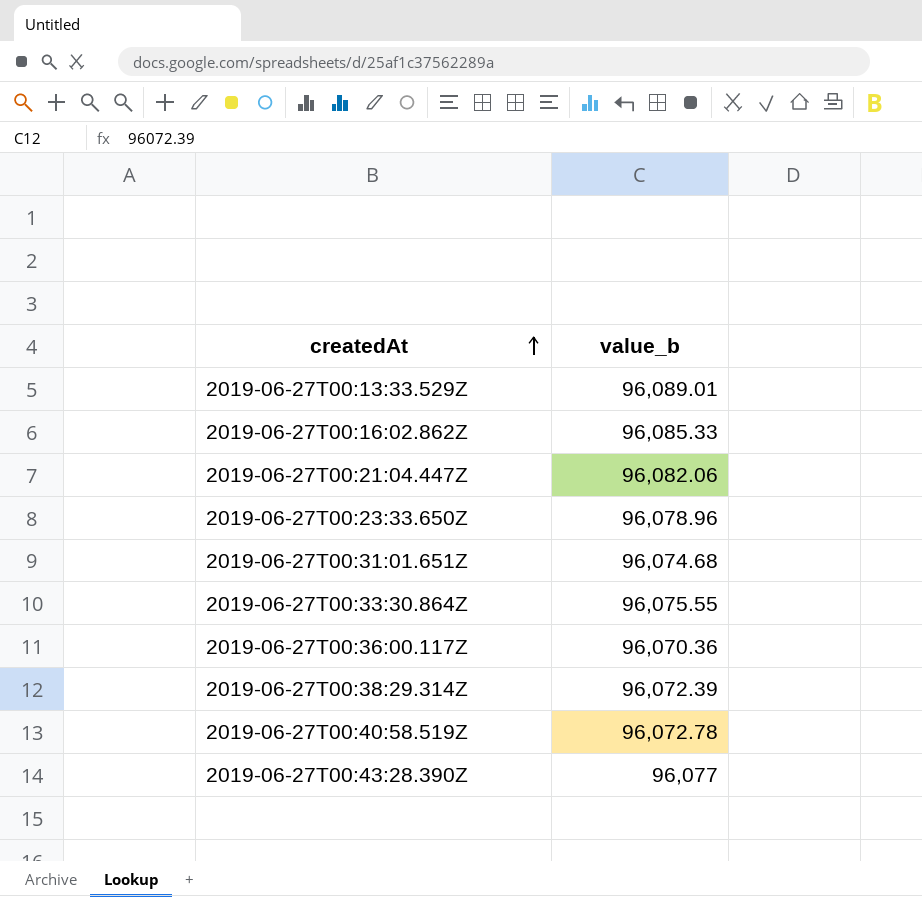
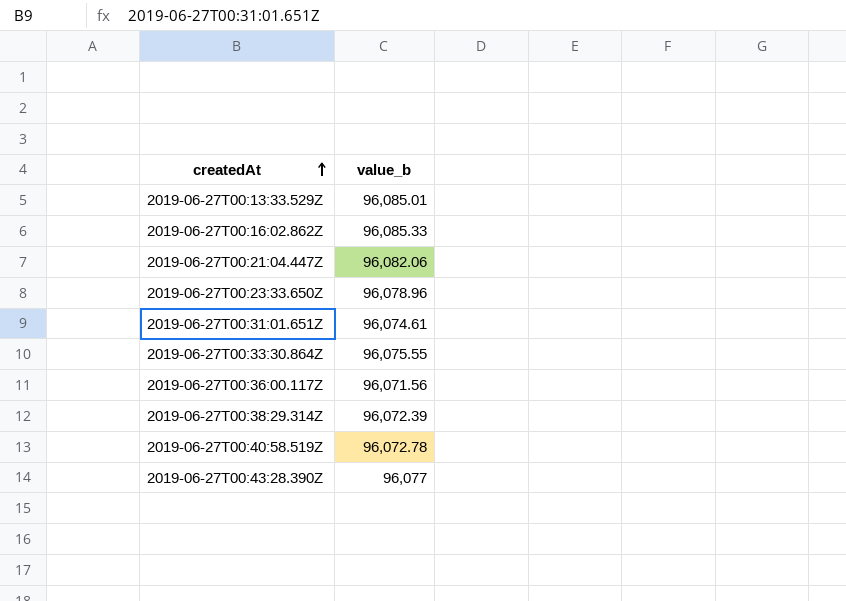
2019-06-27T00:13:33.529Z | value_b: 96,089.01 -> 96,085.01
2019-06-27T00:31:01.651Z | value_b: 96,074.68 -> 96,074.61
2019-06-27T00:36:00.117Z | value_b: 96,070.36 -> 96,071.56

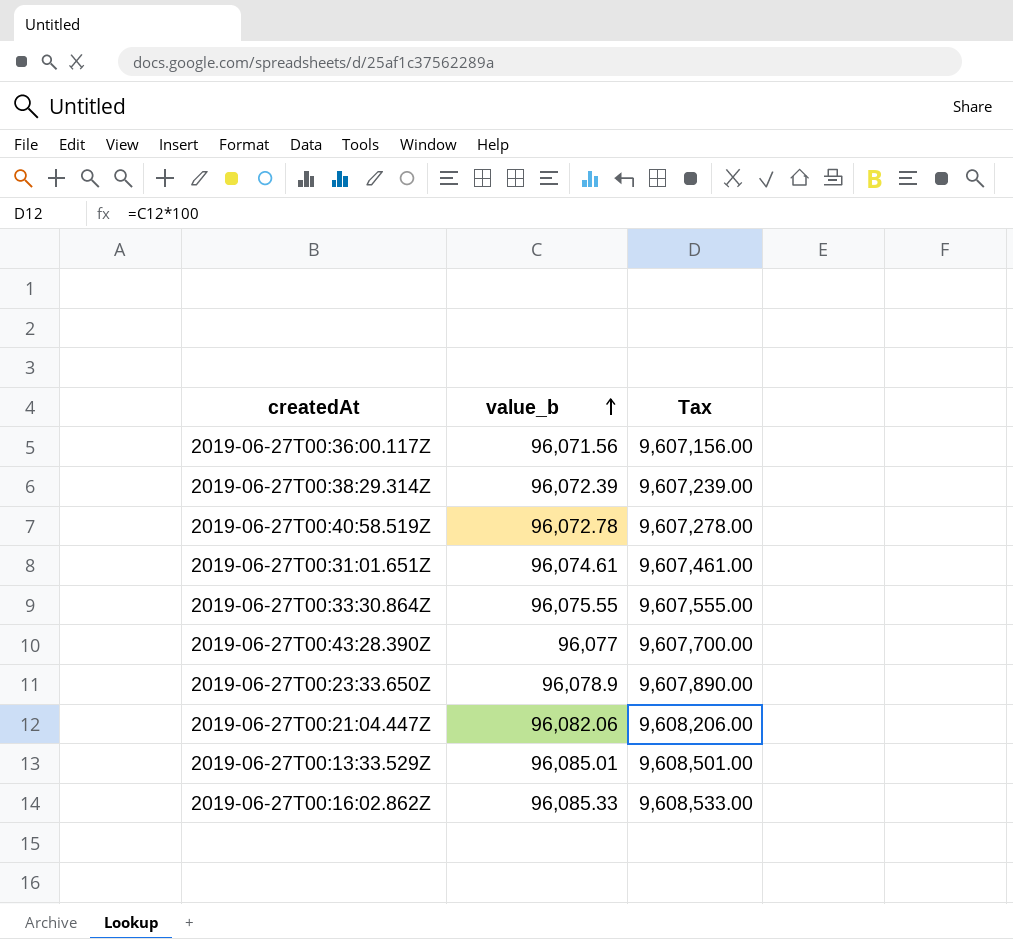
row order: createdAt ascending -> value_b ascending
column Tax | formula: none -> [value_b] * 100
2019-06-27T00:23:33.650Z | value_b: 96,078.96 -> 96,078.9

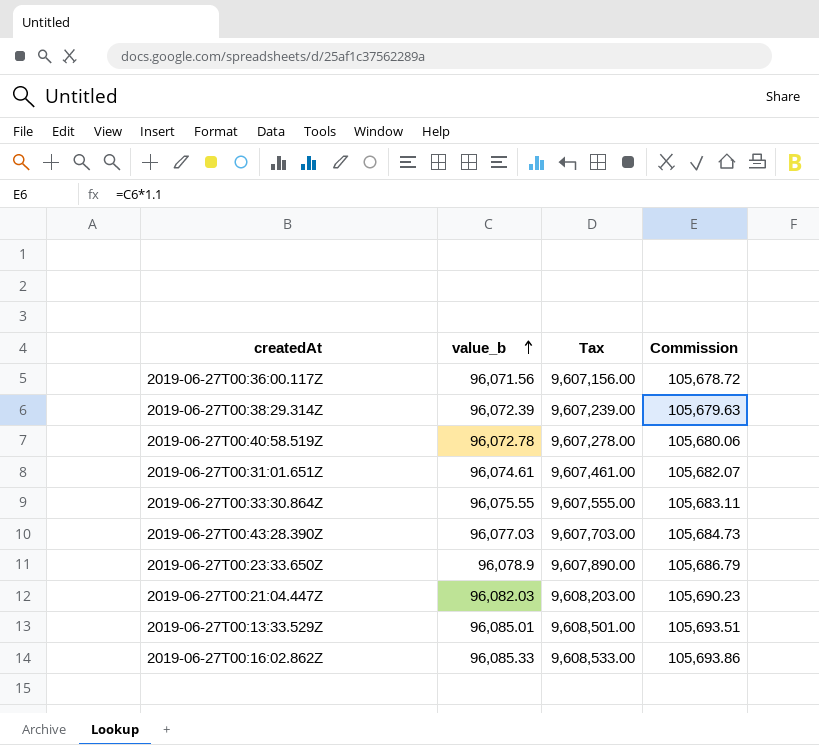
column Commission | formula: none -> [value_b] * 1.1
2019-06-27T00:43:28.390Z | value_b: 96,077 -> 96,077.03
2019-06-27T00:43:28.390Z | Tax: 9,607,700.00 -> 9,607,703.00
2019-06-27T00:21:04.447Z | value_b: 96,082.06 -> 96,082.03
2019-06-27T00:21:04.447Z | Tax: 9,608,206.00 -> 9,608,203.00

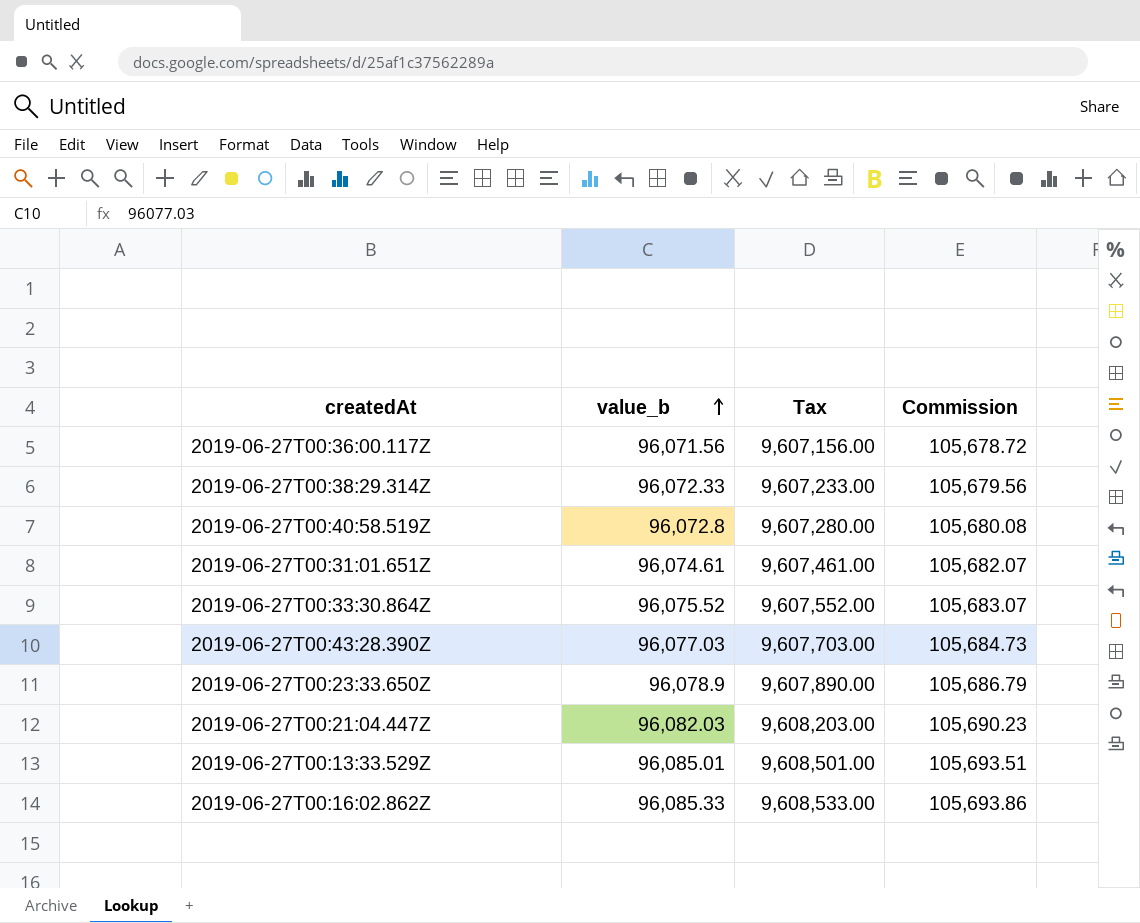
2019-06-27T00:38:29.314Z | value_b: 96,072.39 -> 96,072.33
2019-06-27T00:38:29.314Z | Tax: 9,607,239.00 -> 9,607,233.00
2019-06-27T00:38:29.314Z | Commission: 105,679.63 -> 105,679.56
2019-06-27T00:40:58.519Z | value_b: 96,072.78 -> 96,072.8
2019-06-27T00:40:58.519Z | Tax: 9,607,278.00 -> 9,607,280.00
2019-06-27T00:40:58.519Z | Commission: 105,680.06 -> 105,680.08
2019-06-27T00:33:30.864Z | value_b: 96,075.55 -> 96,075.52
2019-06-27T00:33:30.864Z | Tax: 9,607,555.00 -> 9,607,552.00
2019-06-27T00:33:30.864Z | Commission: 105,683.11 -> 105,683.07

